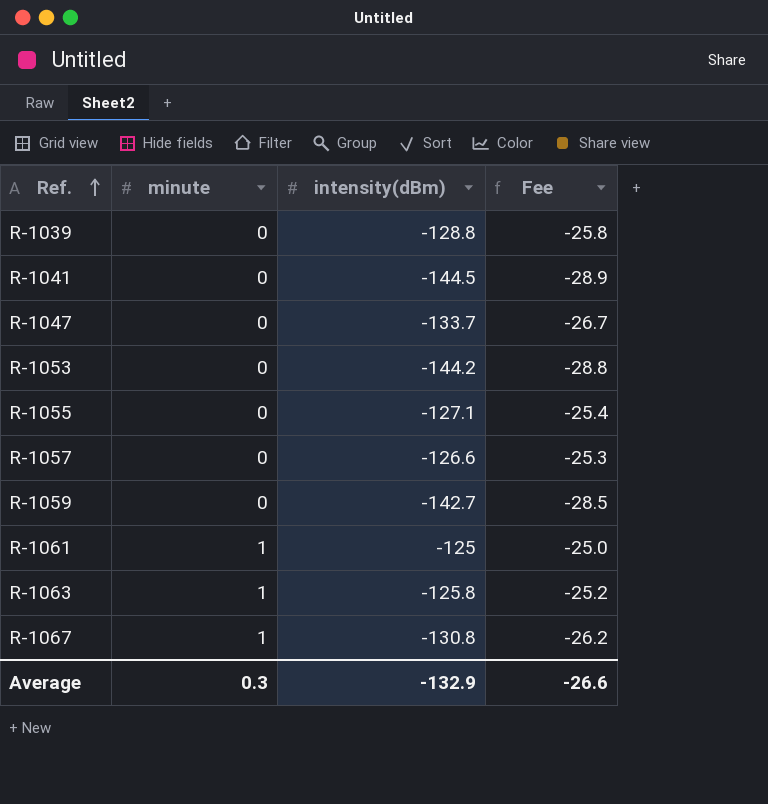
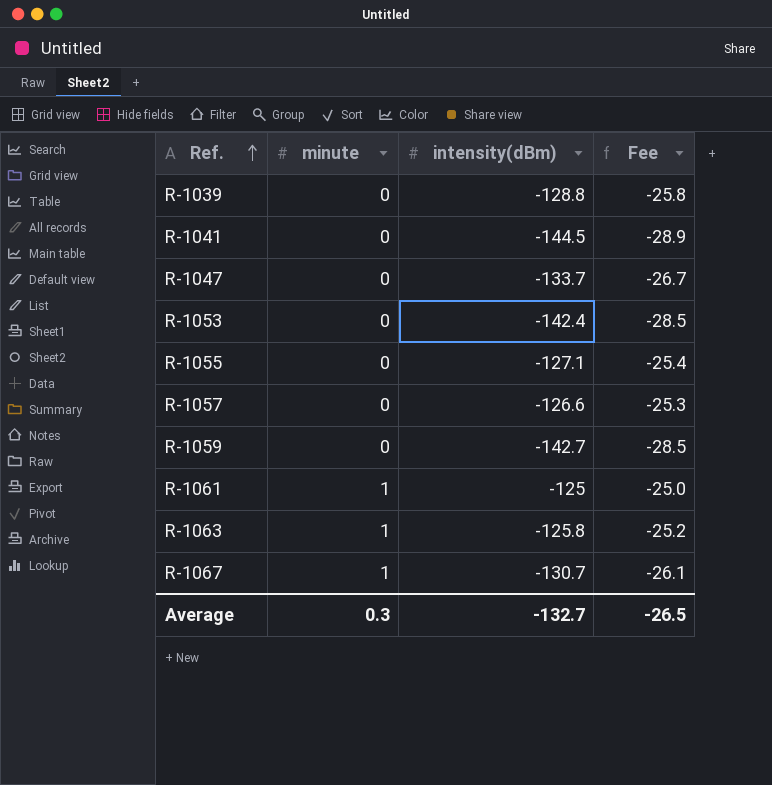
R-1053 | intensity(dBm): -144.2 -> -142.4
R-1053 | Fee: -28.8 -> -28.5
R-1067 | intensity(dBm): -130.8 -> -130.7
R-1067 | Fee: -26.2 -> -26.1
Average | intensity(dBm): -132.9 -> -132.7
Average | Fee: -26.6 -> -26.5

